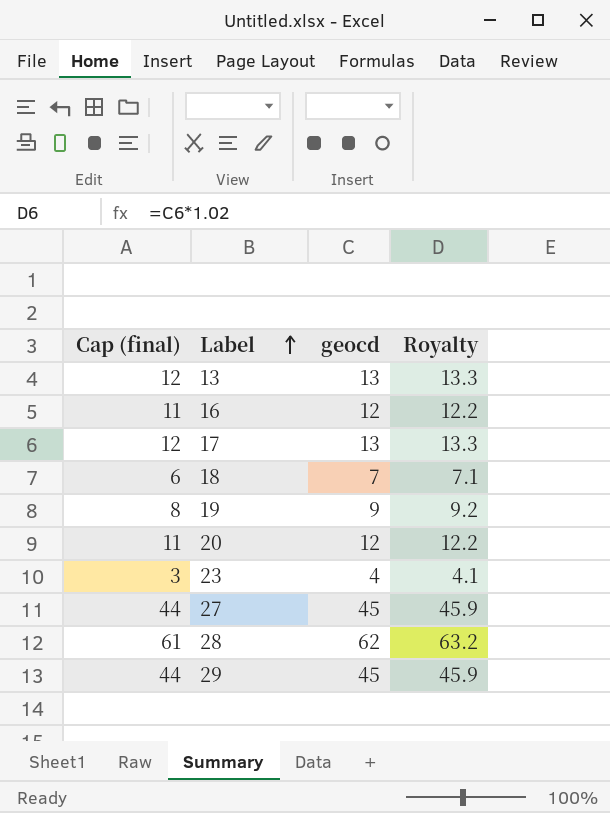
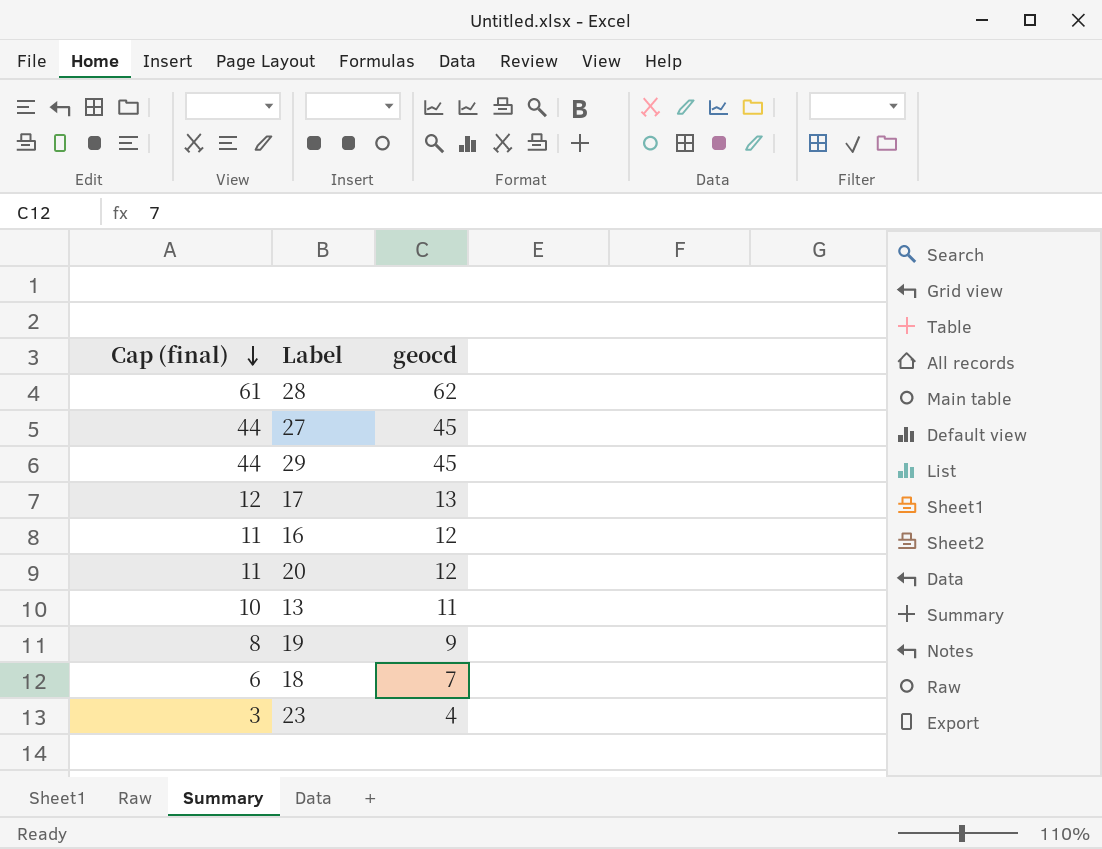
row order: Label ascending -> Cap (final) descending
column Royalty | formula: [geocd] * 1.02 -> none
13 | Cap (final): 12 -> 10
13 | geocd: 13 -> 11

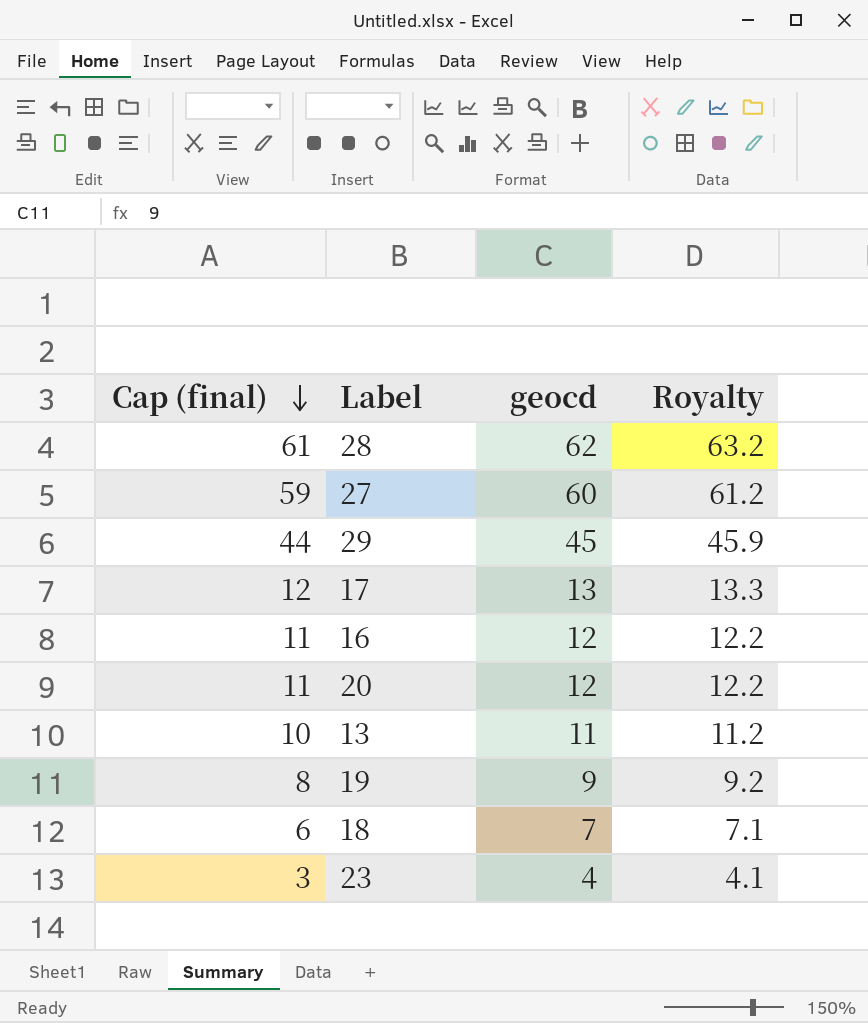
column Royalty | formula: none -> [geocd] * 1.02
27 | Cap (final): 44 -> 59
27 | geocd: 45 -> 60

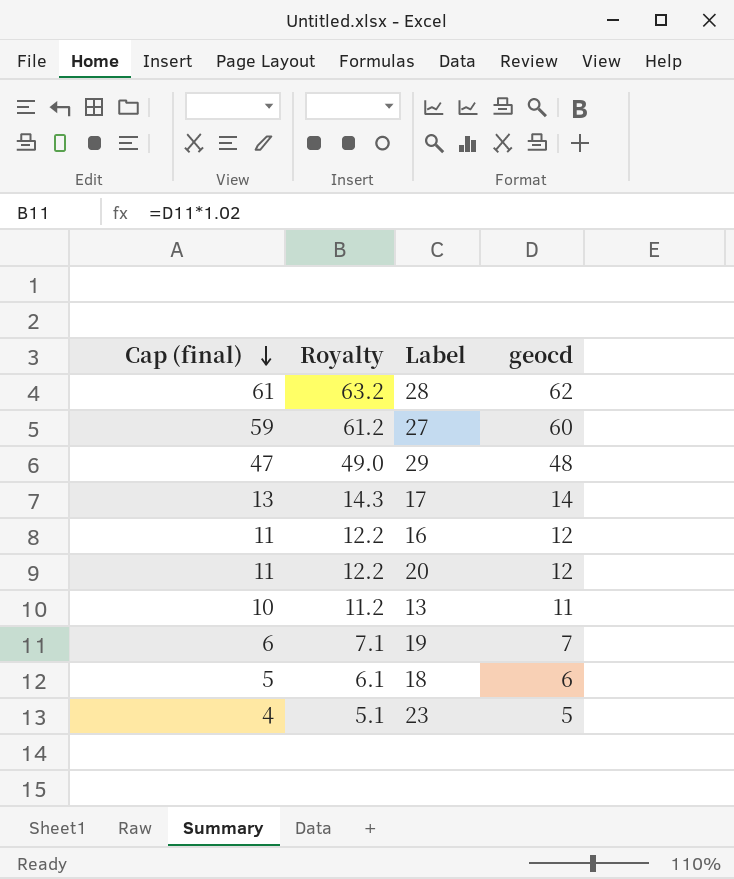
column Royalty | position: 4 -> 2
29 | Cap (final): 44 -> 47
29 | Royalty: 45.9 -> 49.0
29 | geocd: 45 -> 48
17 | Cap (final): 12 -> 13
17 | Royalty: 13.3 -> 14.3
17 | geocd: 13 -> 14
19 | Cap (final): 8 -> 6
19 | Royalty: 9.2 -> 7.1
19 | geocd: 9 -> 7
18 | Cap (final): 6 -> 5
18 | Royalty: 7.1 -> 6.1
18 | geocd: 7 -> 6
23 | Cap (final): 3 -> 4
23 | Royalty: 4.1 -> 5.1
23 | geocd: 4 -> 5

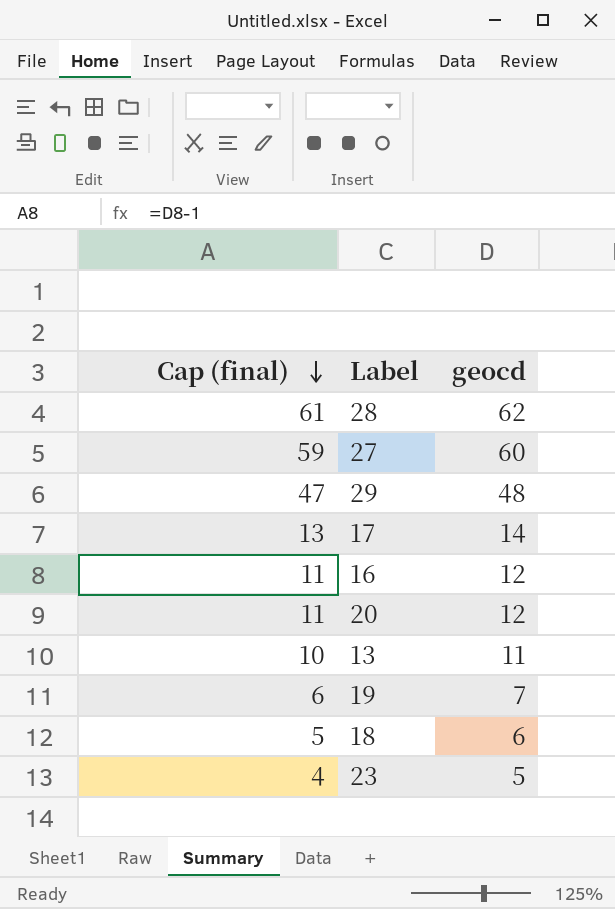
column Royalty | formula: [geocd] * 1.02 -> none

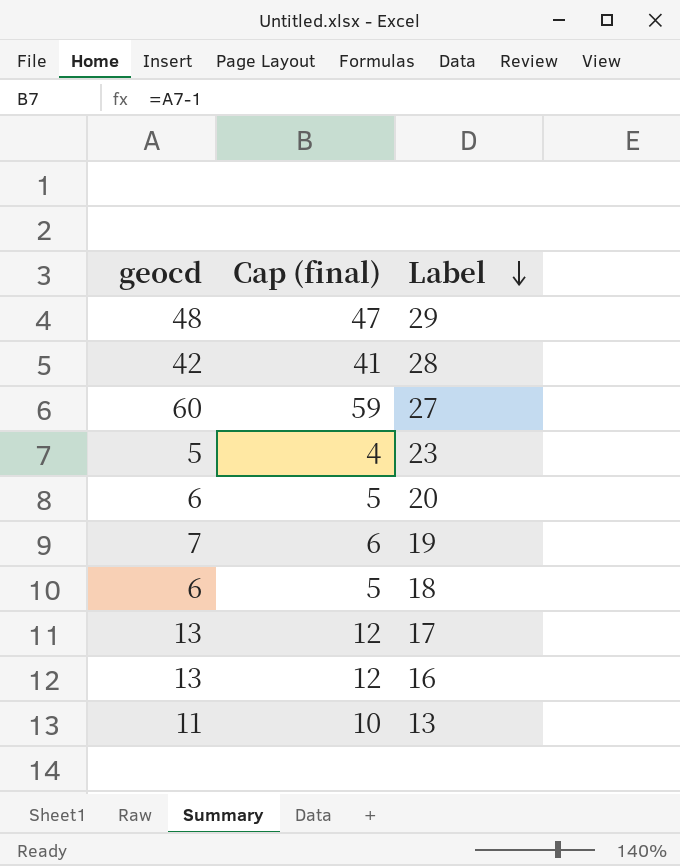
row order: Cap (final) descending -> Label descending
column geocd | position: 3 -> 1
28 | geocd: 62 -> 42
28 | Cap (final): 61 -> 41
20 | geocd: 12 -> 6
20 | Cap (final): 11 -> 5
17 | geocd: 14 -> 13
17 | Cap (final): 13 -> 12
16 | geocd: 12 -> 13
16 | Cap (final): 11 -> 12

